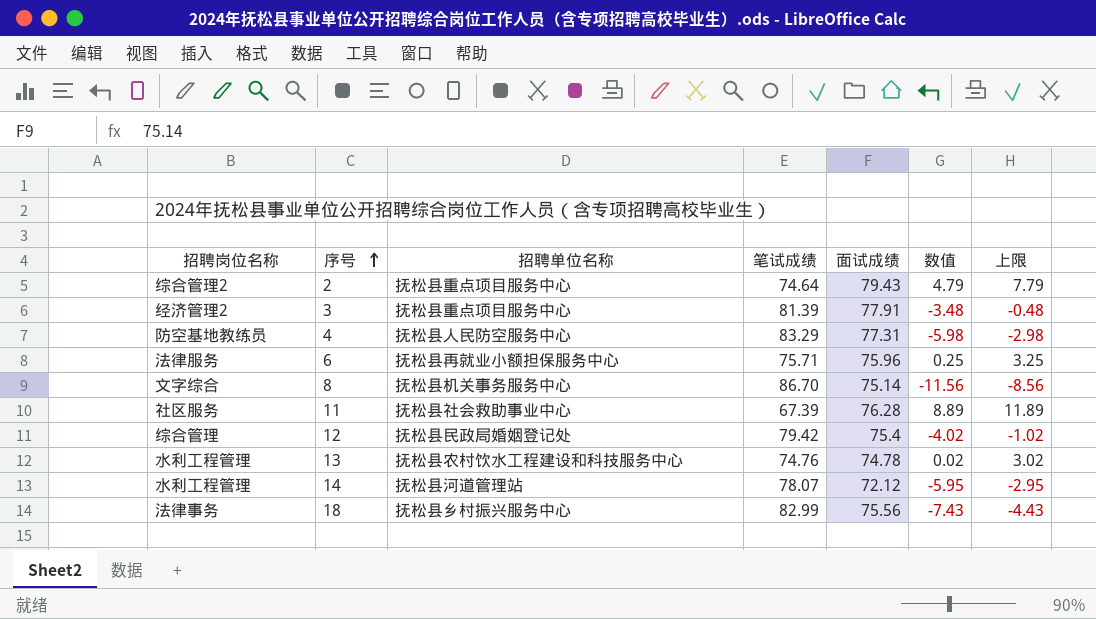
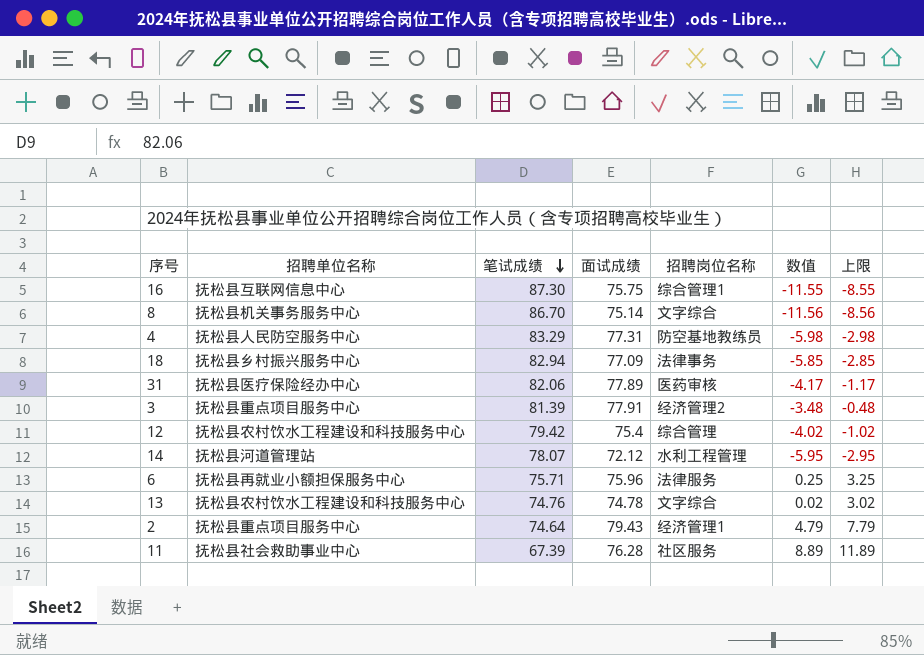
row order: 序号 ascending -> 笔试成绩 descending
column 招聘岗位名称 | position: 1 -> 5
row 16: none -> 抚松县互联网信息中心 | 87.30 | 75.75 | 综合管理1 | -11.55 | -8.55
18 | 笔试成绩: 82.99 -> 82.94
18 | 面试成绩: 75.56 -> 77.09
18 | 数值: -7.43 -> -5.85
18 | 上限: -4.43 -> -2.85
row 31: none -> 抚松县医疗保险经办中心 | 82.06 | 77.89 | 医药审核 | -4.17 | -1.17
12 | 招聘单位名称: 抚松县民政局婚姻登记处 -> 抚松县农村饮水工程建设和科技服务中心
13 | 招聘岗位名称: 水利工程管理 -> 文字综合
2 | 招聘岗位名称: 综合管理2 -> 经济管理1

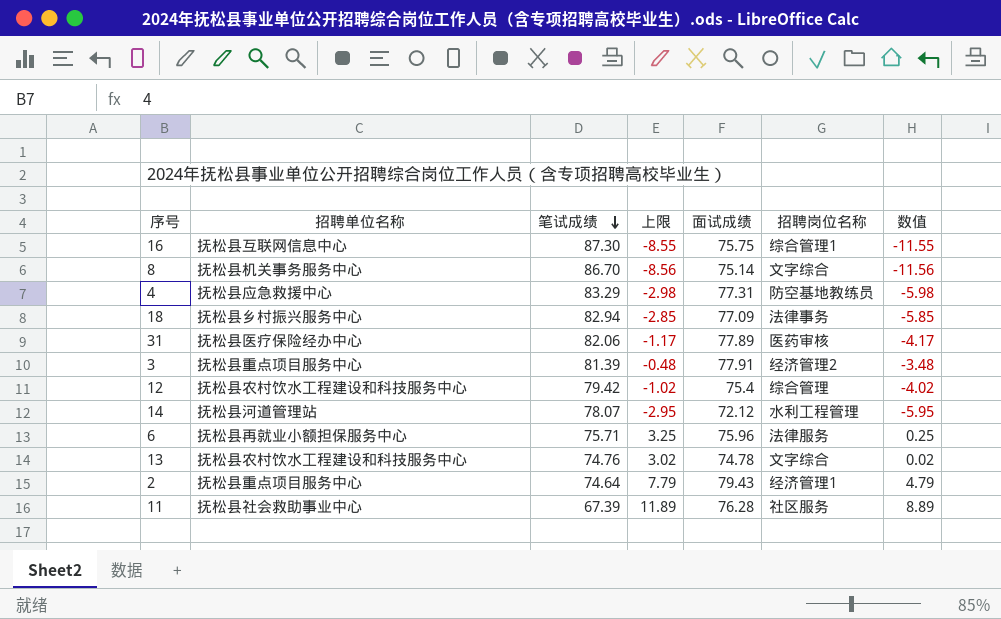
column 上限 | position: 7 -> 4
4 | 招聘单位名称: 抚松县人民防空服务中心 -> 抚松县应急救援中心

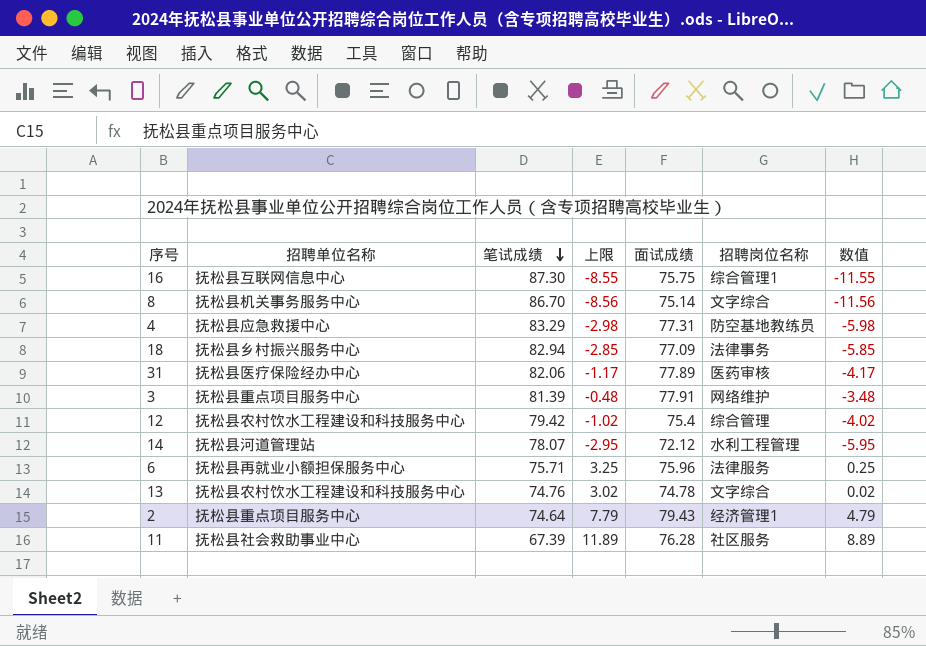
3 | 招聘岗位名称: 经济管理2 -> 网络维护

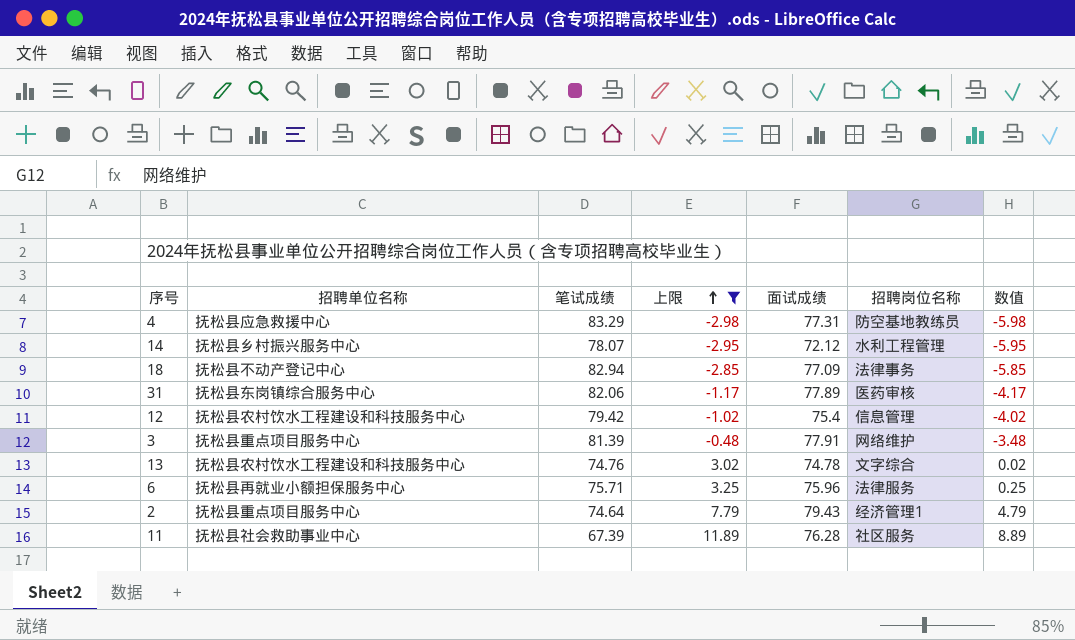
filter: none -> 上限 >= -2.98
row order: 笔试成绩 descending -> 上限 ascending
14 | 招聘单位名称: 抚松县河道管理站 -> 抚松县乡村振兴服务中心
18 | 招聘单位名称: 抚松县乡村振兴服务中心 -> 抚松县不动产登记中心
31 | 招聘单位名称: 抚松县医疗保险经办中心 -> 抚松县东岗镇综合服务中心
12 | 招聘岗位名称: 综合管理 -> 信息管理

